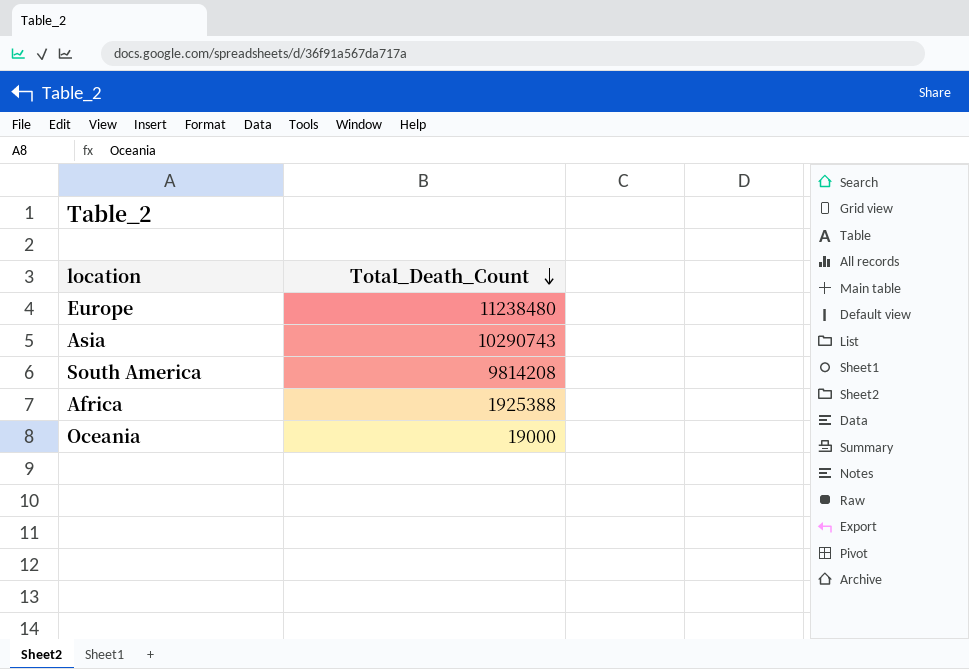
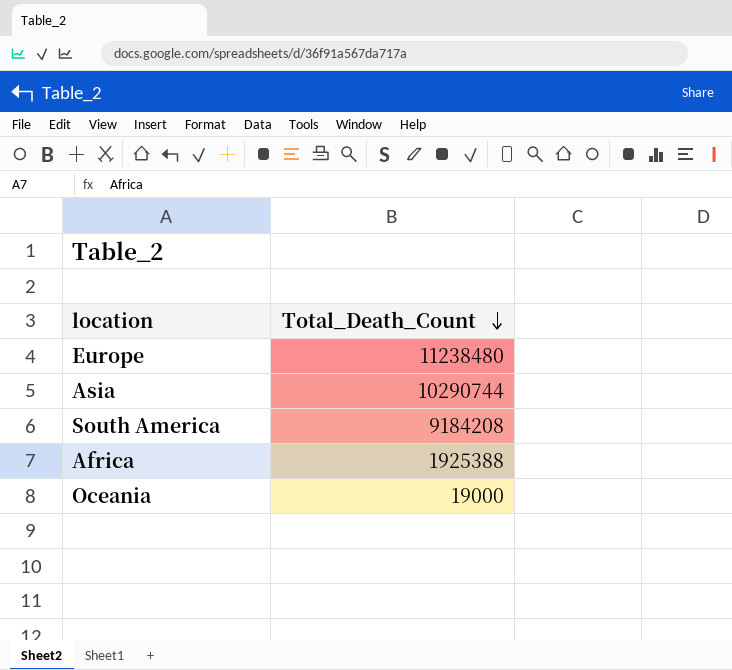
Asia | Total_Death_Count: 10290743 -> 10290744
South America | Total_Death_Count: 9814208 -> 9184208

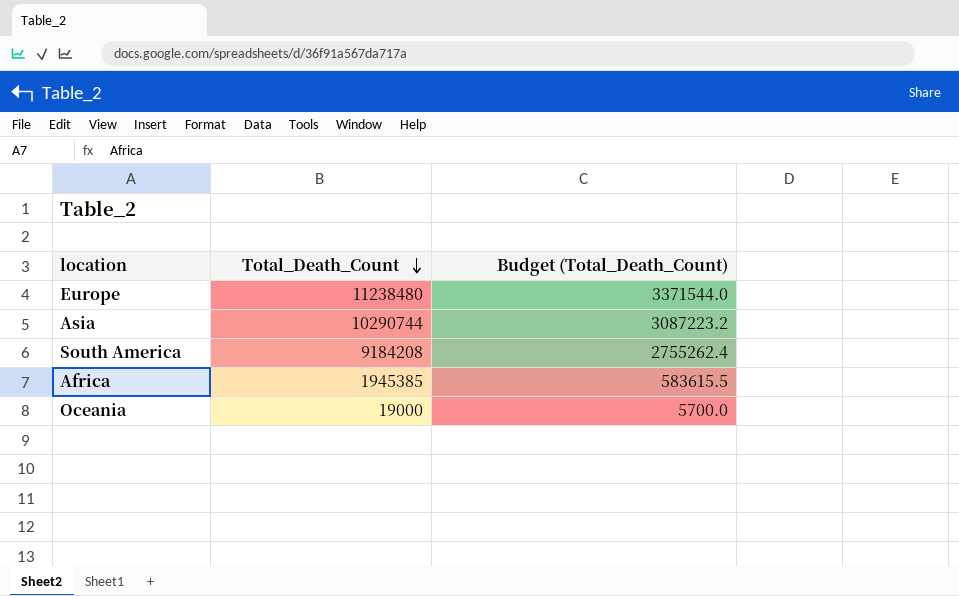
column Budget (Total_Death_Count) | formula: none -> [Total_Death_Count] * 0.3
Africa | Total_Death_Count: 1925388 -> 1945385

